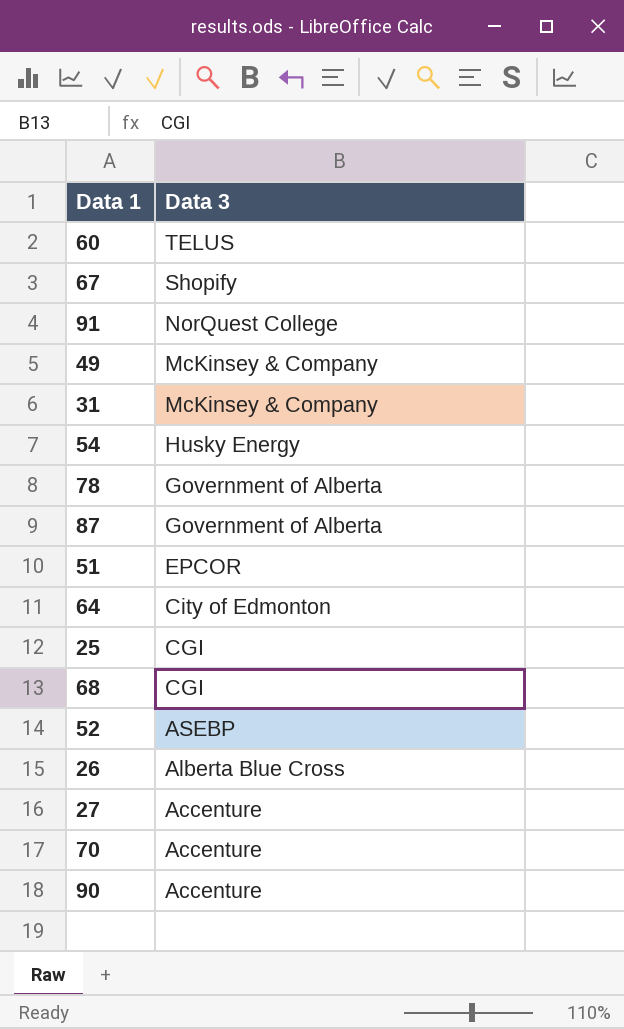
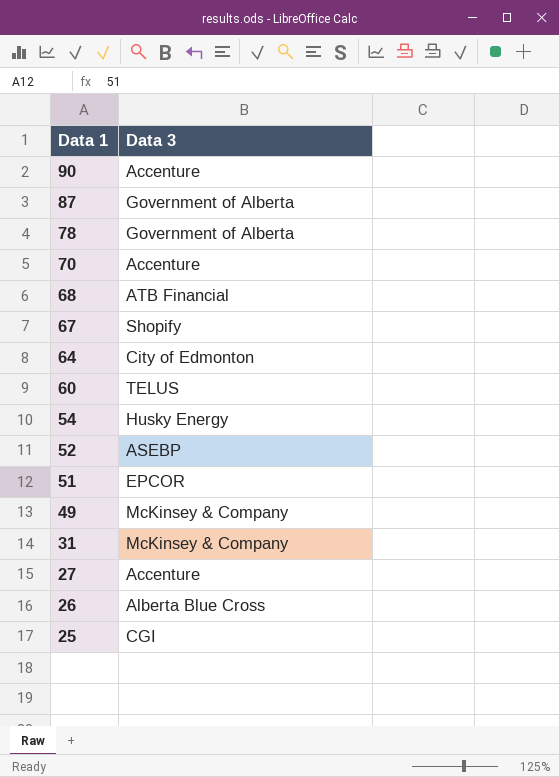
row order: Data 3 descending -> Data 1 descending
row 91: NorQuest College -> none
68 | Data 3: CGI -> ATB Financial

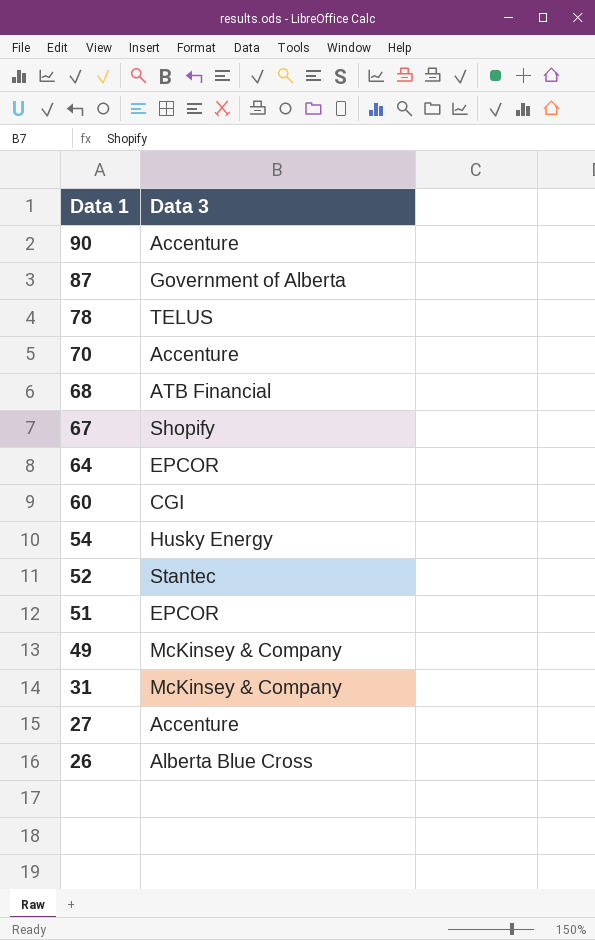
row 25: CGI -> none
78 | Data 3: Government of Alberta -> TELUS
64 | Data 3: City of Edmonton -> EPCOR
60 | Data 3: TELUS -> CGI
52 | Data 3: ASEBP -> Stantec

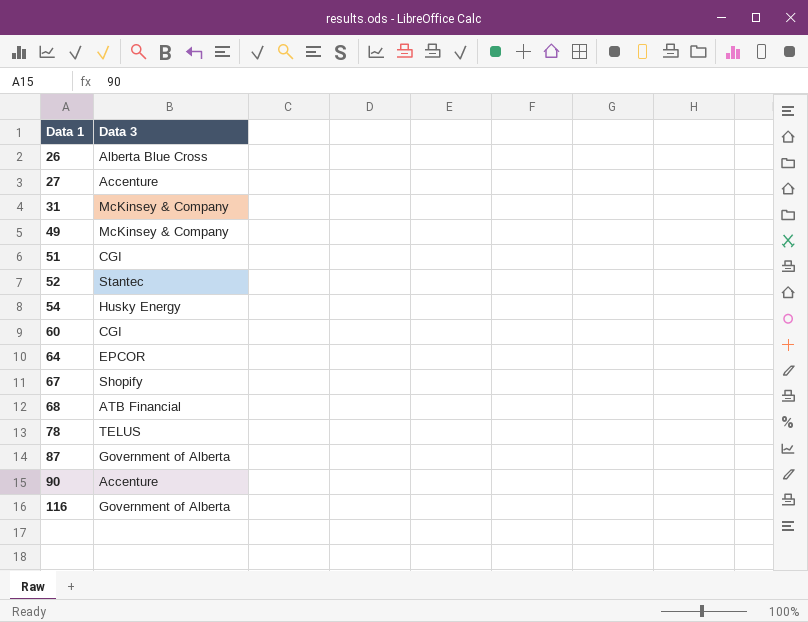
row order: Data 1 descending -> Data 1 ascending
row 70: Accenture -> none
51 | Data 3: EPCOR -> CGI
row 116: none -> Government of Alberta

